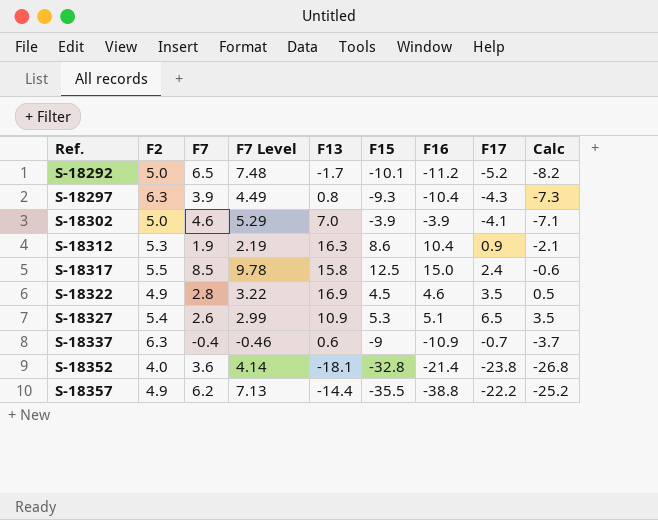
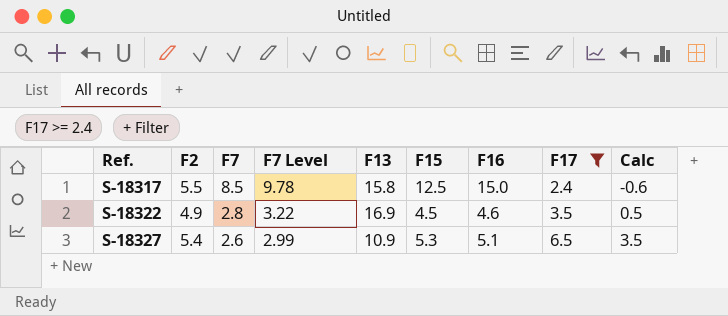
filter: none -> F17 >= 2.4

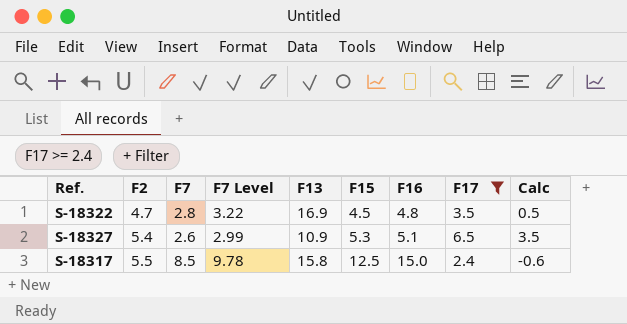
row order: Ref. ascending -> F2 ascending
S-18322 | F2: 4.9 -> 4.7
S-18322 | F16: 4.6 -> 4.8

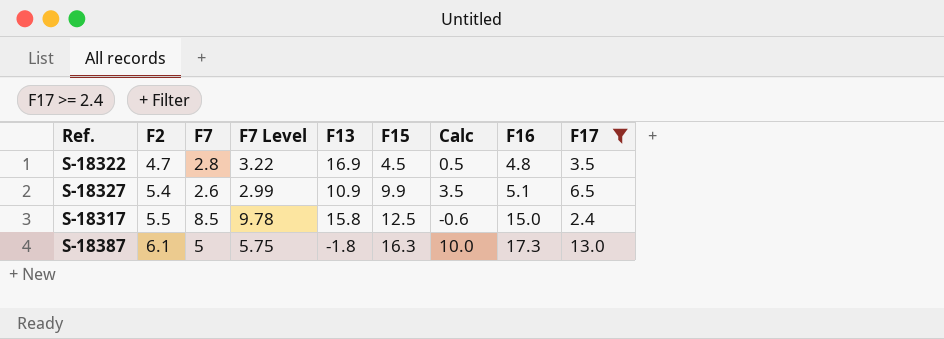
column Calc | position: 9 -> 7
S-18327 | F15: 5.3 -> 9.9
row S-18387: none -> 6.1 | 5 | 5.75 | -1.8 | 16.3 | 10.0 | 17.3 | 13.0

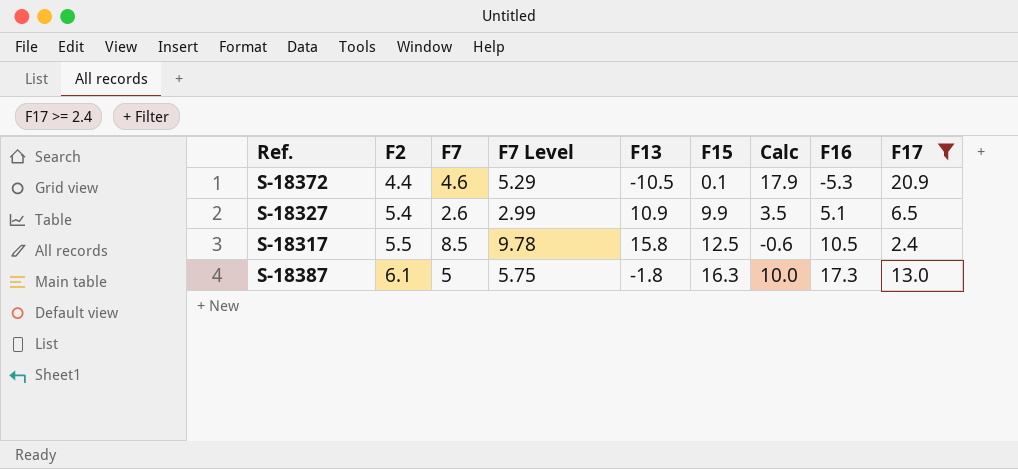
row S-18322: 4.7 | 2.8 | 3.22 | 16.9 | 4.5 | 0.5 | 4.8 | 3.5 -> none
row S-18372: none -> 4.4 | 4.6 | 5.29 | -10.5 | 0.1 | 17.9 | -5.3 | 20.9
S-18317 | F16: 15.0 -> 10.5

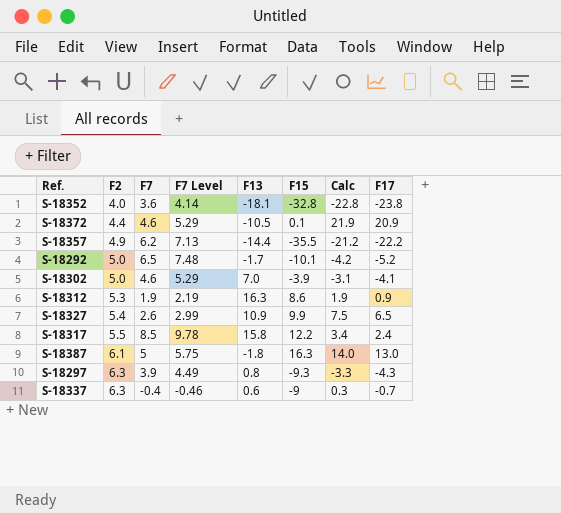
filter: F17 >= 2.4 -> none
column F16 | position: 8 -> none
column Calc | formula: [F17] - 3 -> [F17] + 1
S-18317 | F15: 12.5 -> 12.2

